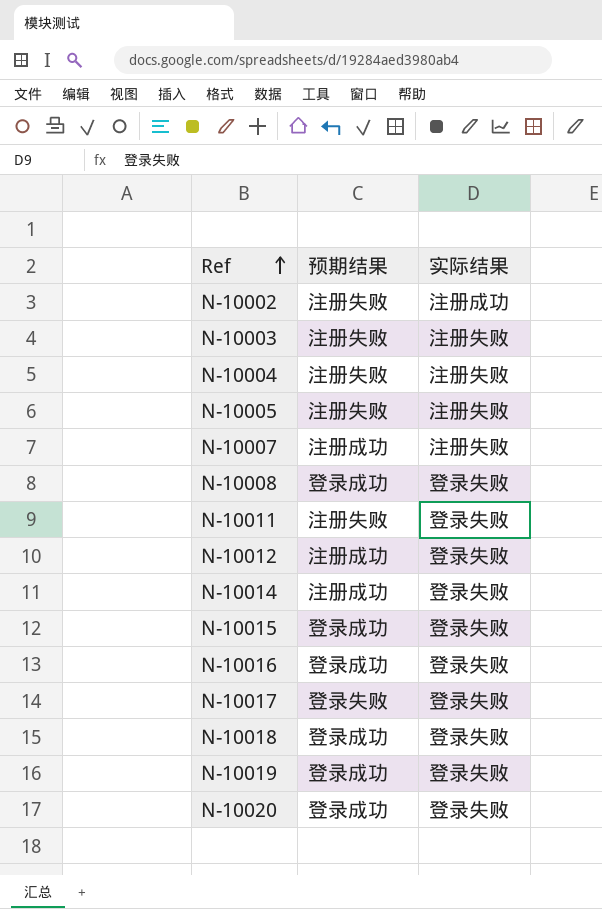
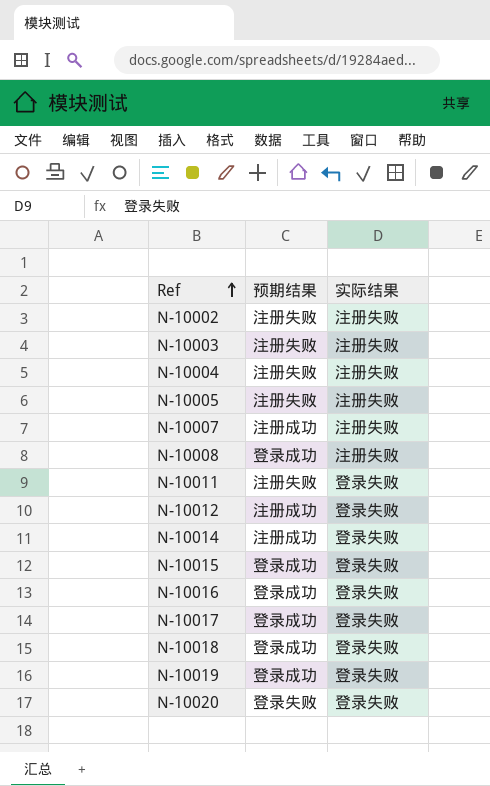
N-10002 | 实际结果: 注册成功 -> 注册失败
N-10008 | 实际结果: 登录失败 -> 注册失败
N-10017 | 预期结果: 登录失败 -> 登录成功
N-10020 | 预期结果: 登录成功 -> 登录失败

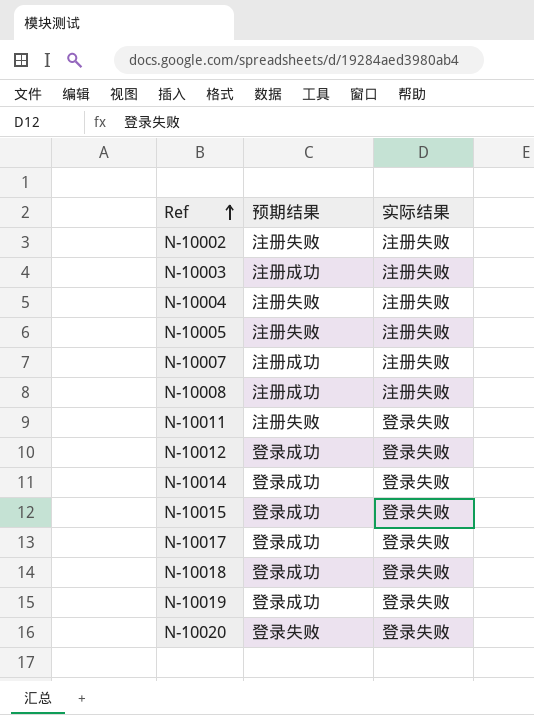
row N-10016: 登录成功 | 登录失败 -> none
N-10003 | 预期结果: 注册失败 -> 注册成功
N-10008 | 预期结果: 登录成功 -> 注册成功
N-10012 | 预期结果: 注册成功 -> 登录成功
N-10014 | 预期结果: 注册成功 -> 登录成功

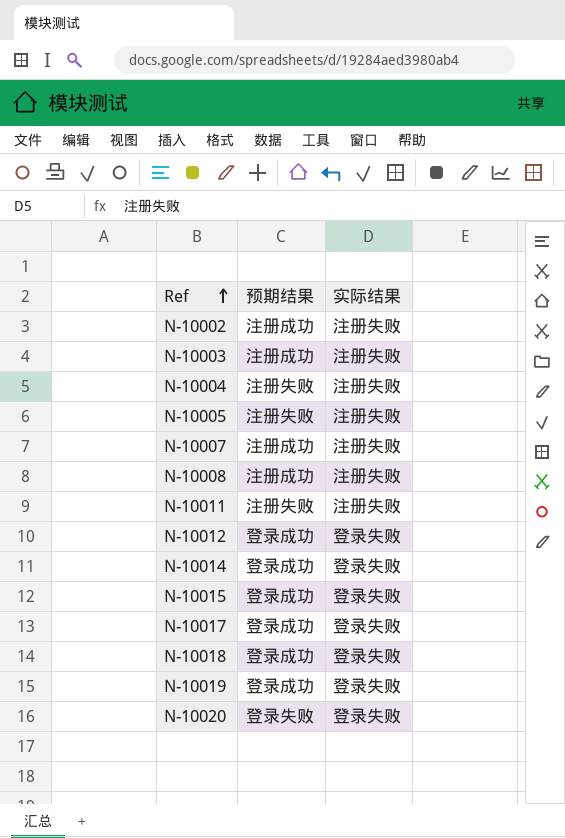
N-10002 | 预期结果: 注册失败 -> 注册成功
N-10011 | 实际结果: 登录失败 -> 注册失败

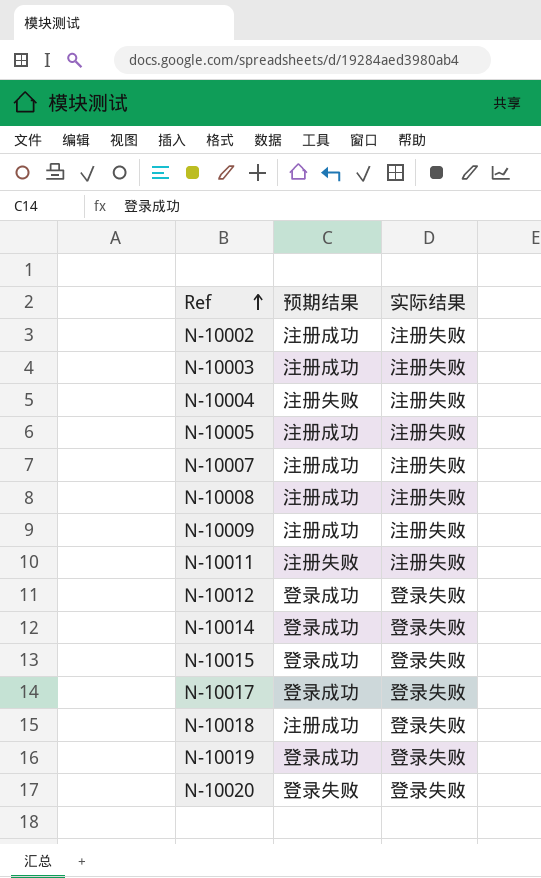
N-10005 | 预期结果: 注册失败 -> 注册成功
row N-10009: none -> 注册成功 | 注册失败
N-10018 | 预期结果: 登录成功 -> 注册成功

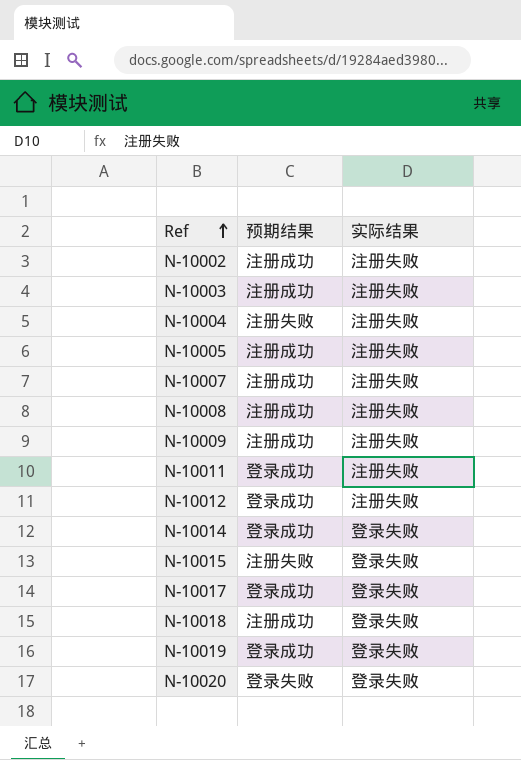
N-10011 | 预期结果: 注册失败 -> 登录成功
N-10012 | 实际结果: 登录失败 -> 注册失败
N-10015 | 预期结果: 登录成功 -> 注册失败

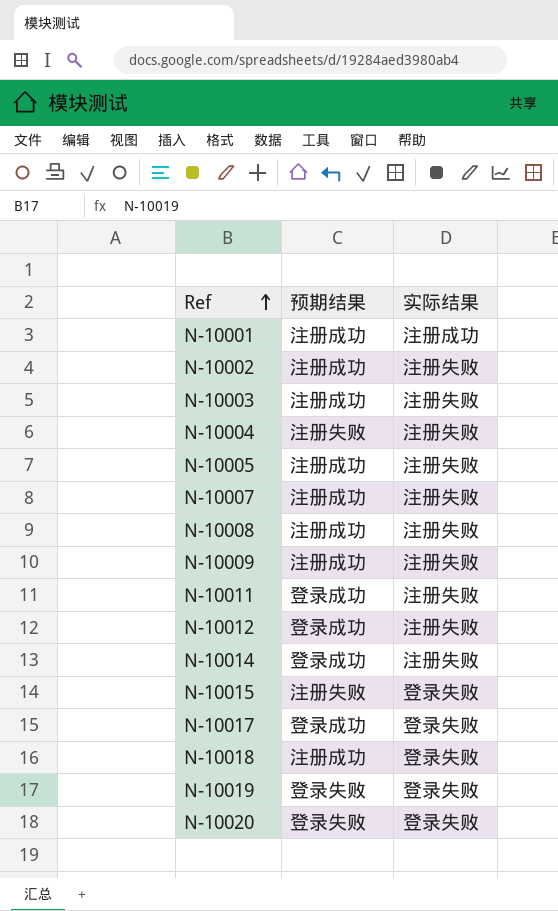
row N-10001: none -> 注册成功 | 注册成功
N-10014 | 实际结果: 登录失败 -> 注册失败
N-10019 | 预期结果: 登录成功 -> 登录失败

